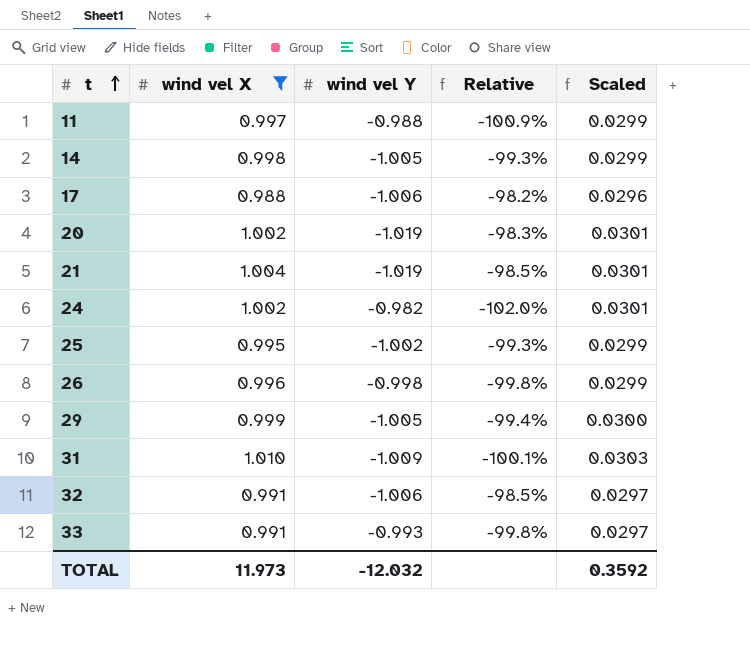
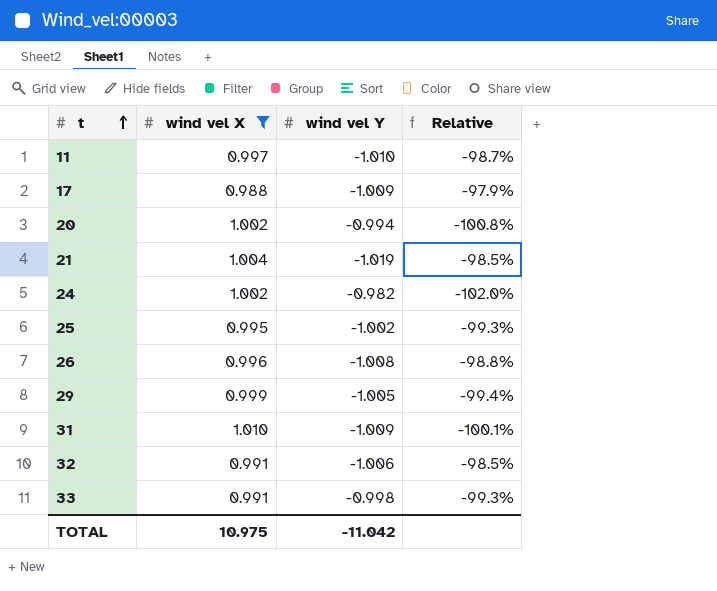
column Scaled | formula: [wind vel X] * 0.03 -> none
row 14: 0.998 | -1.005 | -99.3% | 0.0299 -> none
11 | wind vel Y: -0.988 -> -1.010
11 | Relative: -100.9% -> -98.7%
17 | wind vel Y: -1.006 -> -1.009
17 | Relative: -98.2% -> -97.9%
20 | wind vel Y: -1.019 -> -0.994
20 | Relative: -98.3% -> -100.8%
26 | wind vel Y: -0.998 -> -1.008
26 | Relative: -99.8% -> -98.8%
33 | wind vel Y: -0.993 -> -0.998
33 | Relative: -99.8% -> -99.3%
TOTAL | wind vel X: 11.973 -> 10.975
TOTAL | wind vel Y: -12.032 -> -11.042

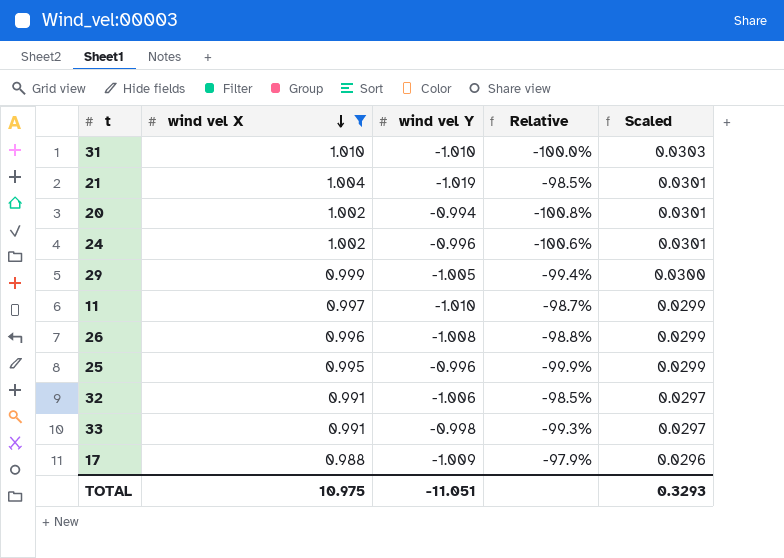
row order: t ascending -> wind vel X descending
column Scaled | formula: none -> [wind vel X] * 0.03
31 | wind vel Y: -1.009 -> -1.010
31 | Relative: -100.1% -> -100.0%
24 | wind vel Y: -0.982 -> -0.996
24 | Relative: -102.0% -> -100.6%
25 | wind vel Y: -1.002 -> -0.996
25 | Relative: -99.3% -> -99.9%
TOTAL | wind vel Y: -11.042 -> -11.051

